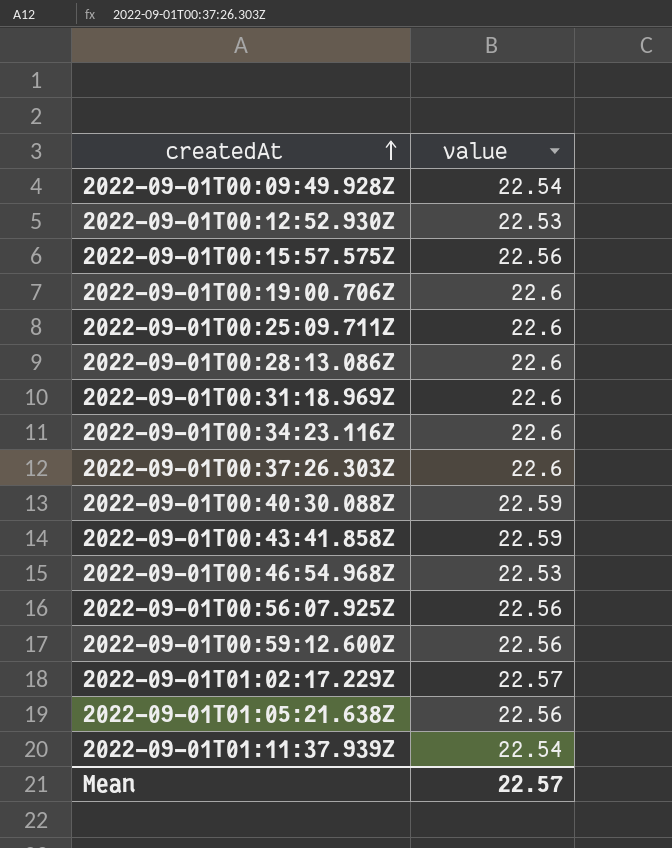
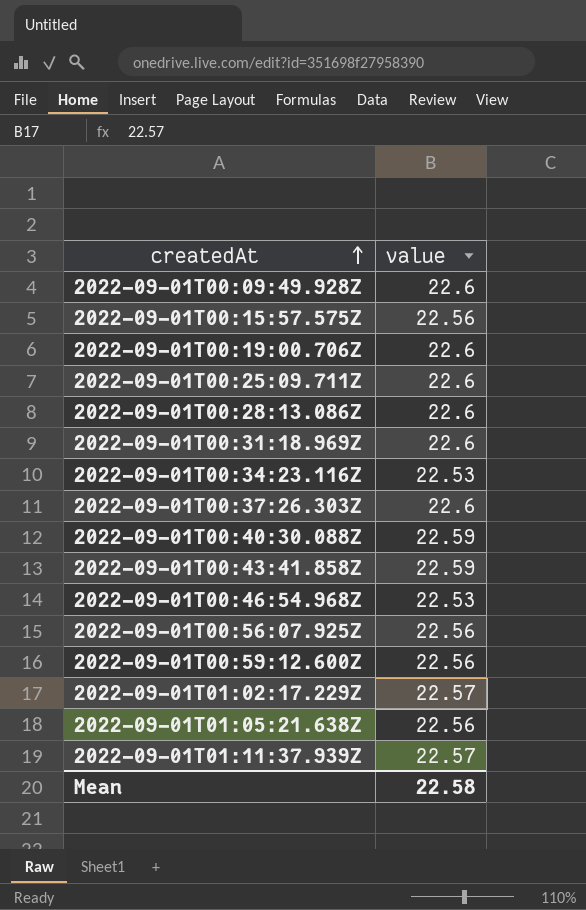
row 2022-09-01T00:12:52.930Z: 22.53 -> none
2022-09-01T00:09:49.928Z | value: 22.54 -> 22.6
2022-09-01T00:34:23.116Z | value: 22.6 -> 22.53
2022-09-01T01:11:37.939Z | value: 22.54 -> 22.57
Mean | value: 22.57 -> 22.58

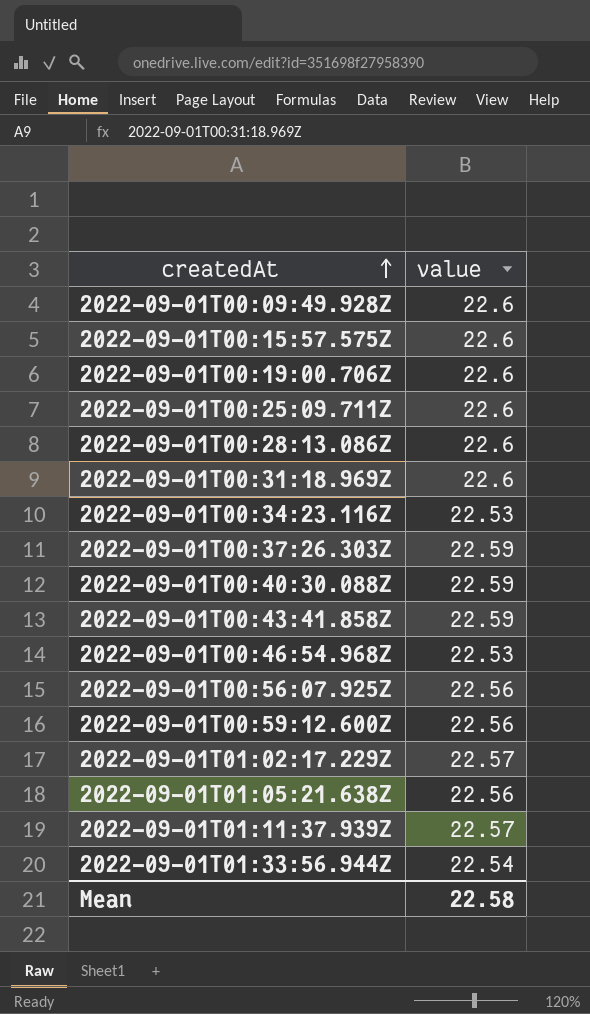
2022-09-01T00:15:57.575Z | value: 22.56 -> 22.6
2022-09-01T00:37:26.303Z | value: 22.6 -> 22.59
row 2022-09-01T01:33:56.944Z: none -> 22.54

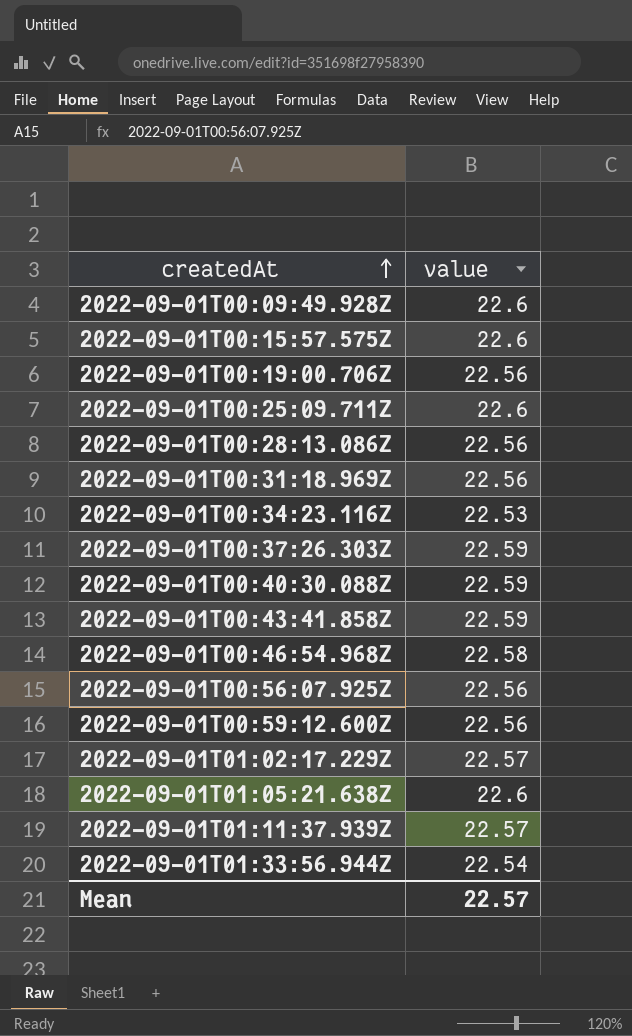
2022-09-01T00:19:00.706Z | value: 22.6 -> 22.56
2022-09-01T00:28:13.086Z | value: 22.6 -> 22.56
2022-09-01T00:31:18.969Z | value: 22.6 -> 22.56
2022-09-01T00:46:54.968Z | value: 22.53 -> 22.58
2022-09-01T01:05:21.638Z | value: 22.56 -> 22.6
Mean | value: 22.58 -> 22.57

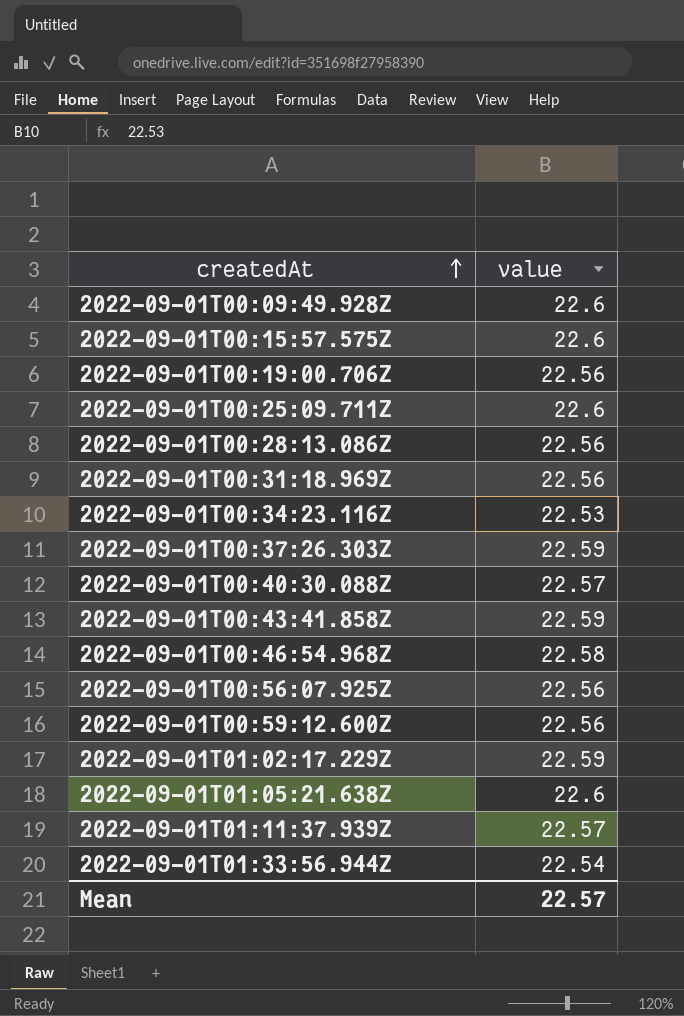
2022-09-01T00:40:30.088Z | value: 22.59 -> 22.57
2022-09-01T01:02:17.229Z | value: 22.57 -> 22.59

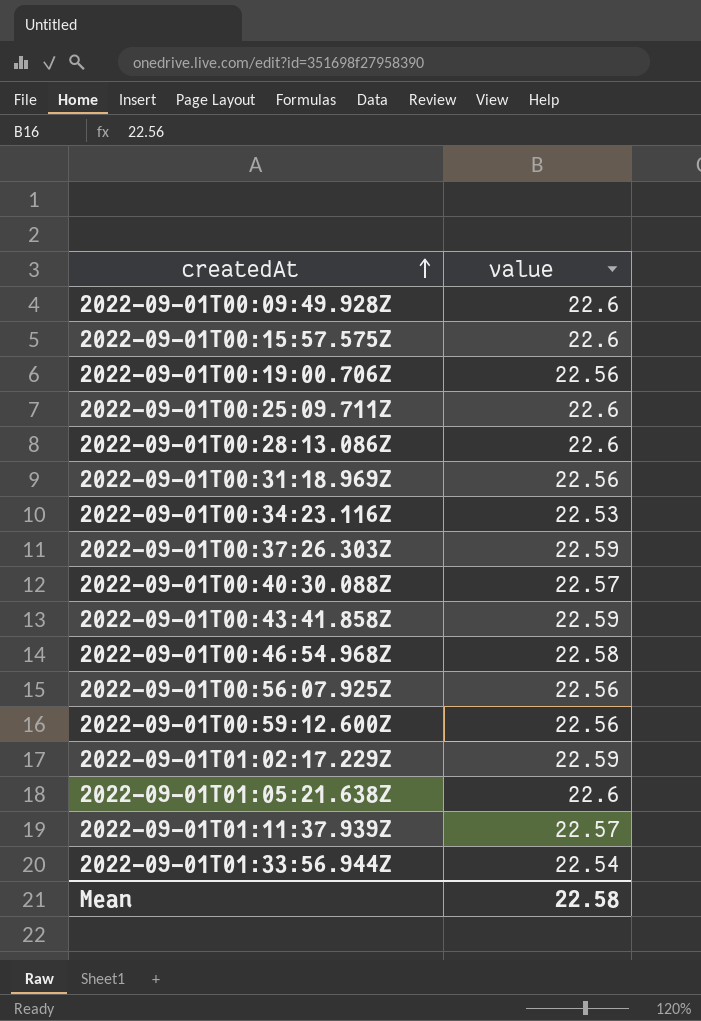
2022-09-01T00:28:13.086Z | value: 22.56 -> 22.6
Mean | value: 22.57 -> 22.58

